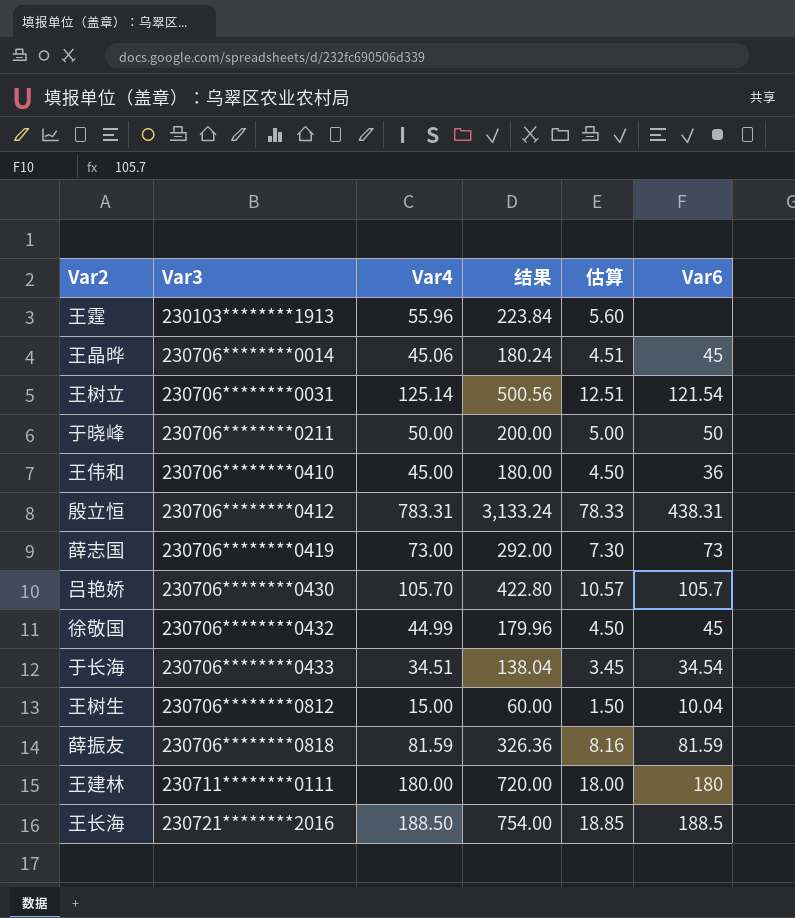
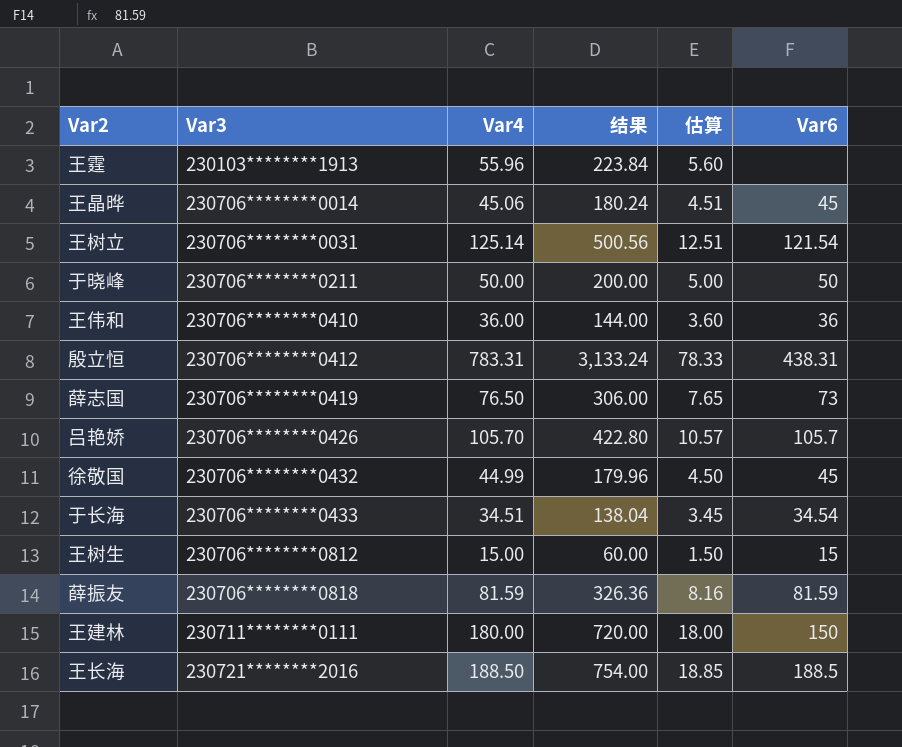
王伟和 | Var4: 45.00 -> 36.00
王伟和 | 结果: 180.00 -> 144.00
王伟和 | 估算: 4.50 -> 3.60
薛志国 | Var4: 73.00 -> 76.50
薛志国 | 结果: 292.00 -> 306.00
薛志国 | 估算: 7.30 -> 7.65
吕艳娇 | Var3: 230706********0430 -> 230706********0426
王树生 | Var6: 10.04 -> 15
王建林 | Var6: 180 -> 150

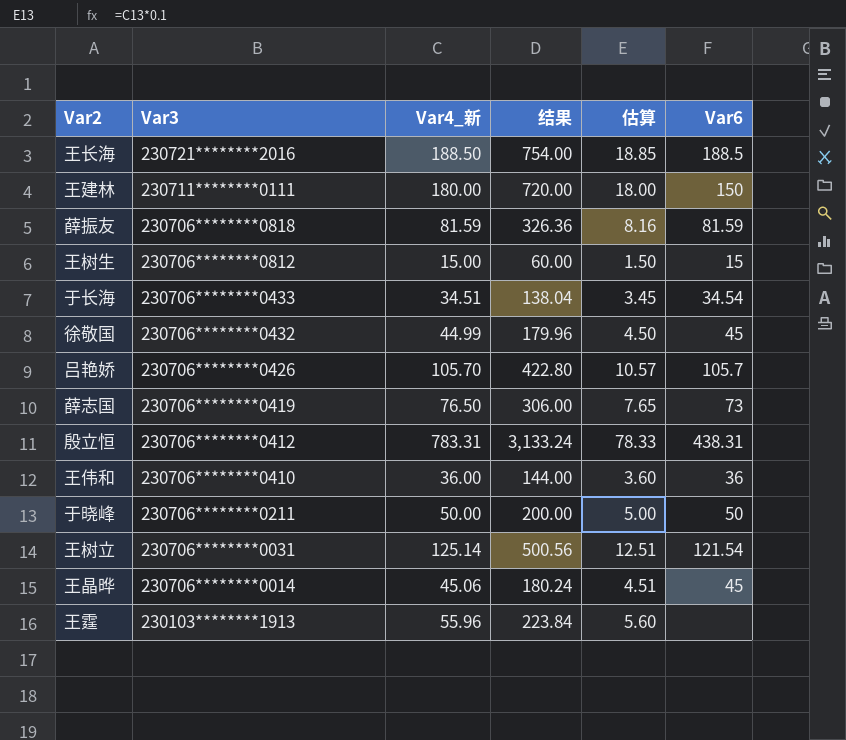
row order: Var3 ascending -> Var3 descending
column name: Var4 -> Var4_新

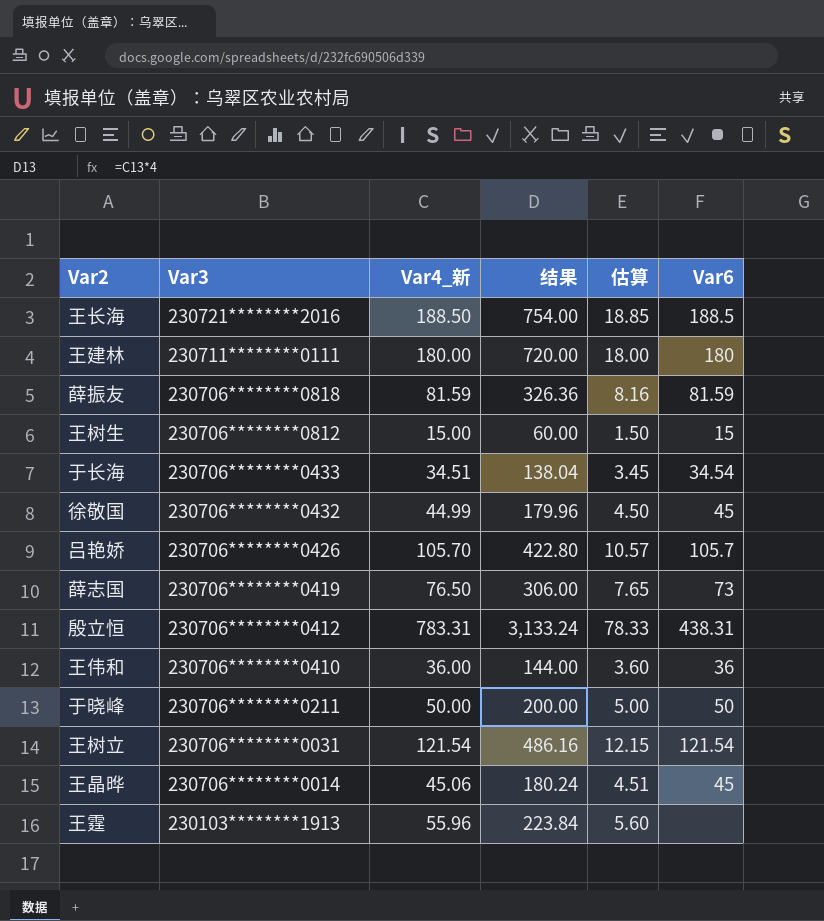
王建林 | Var6: 150 -> 180
王树立 | Var4_新: 125.14 -> 121.54
王树立 | 结果: 500.56 -> 486.16
王树立 | 估算: 12.51 -> 12.15

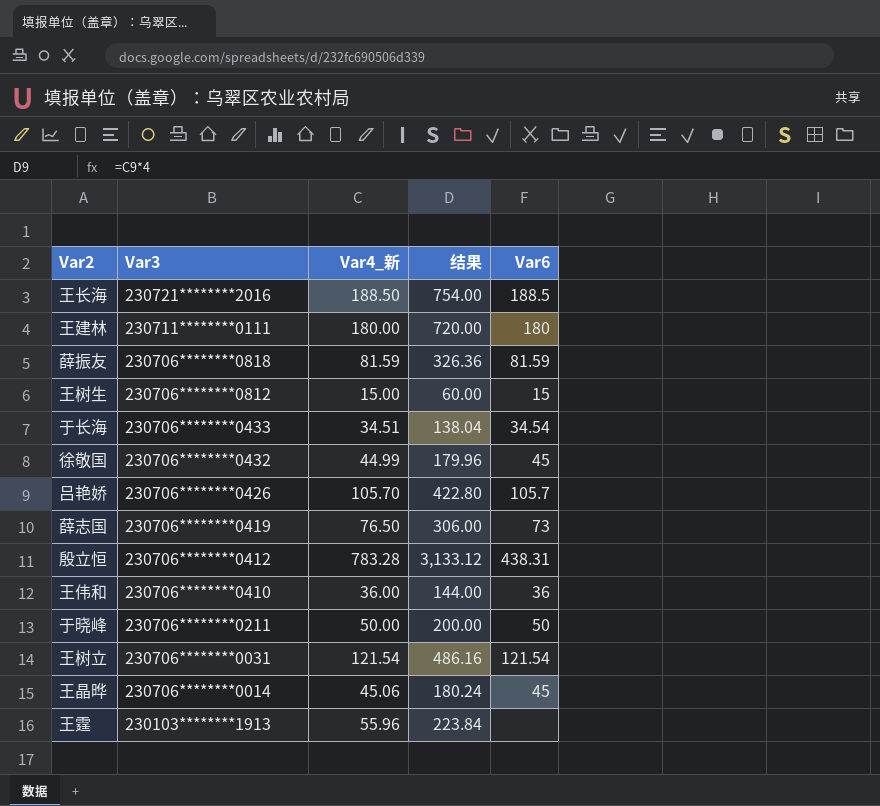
column 估算 | formula: [Var4_新] * 0.1 -> none
殷立恒 | Var4_新: 783.31 -> 783.28
殷立恒 | 结果: 3,133.24 -> 3,133.12

